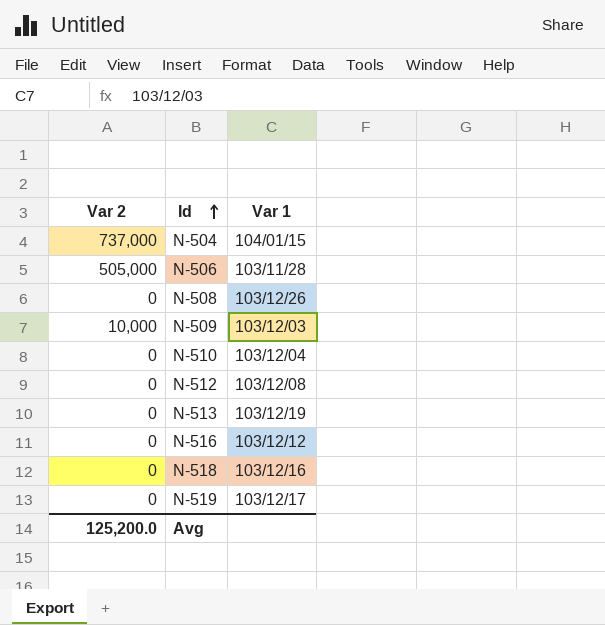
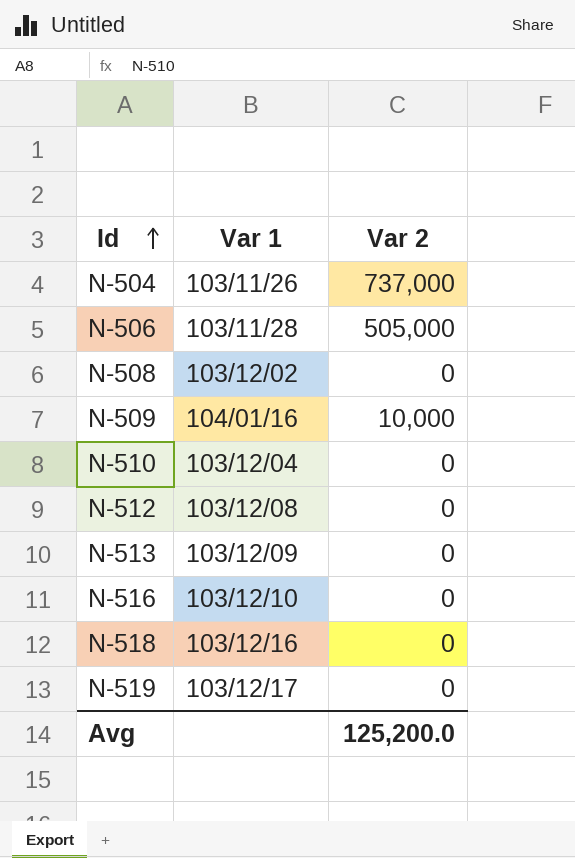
column Var 2 | position: 1 -> 3
N-504 | Var 1: 104/01/15 -> 103/11/26
N-508 | Var 1: 103/12/26 -> 103/12/02
N-509 | Var 1: 103/12/03 -> 104/01/16
N-513 | Var 1: 103/12/19 -> 103/12/09
N-516 | Var 1: 103/12/12 -> 103/12/10

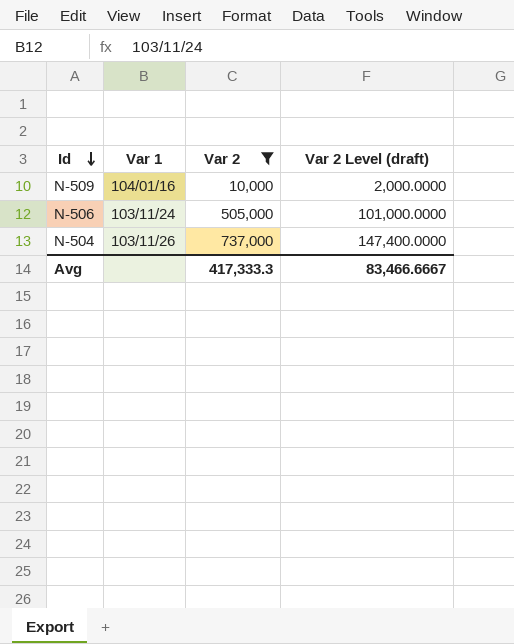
filter: none -> Var 2 != 0
row order: Id ascending -> Id descending
column Var 2 Level (draft) | formula: none -> [Var 2] * 0.2
N-506 | Var 1: 103/11/28 -> 103/11/24
Avg | Var 2: 125,200.0 -> 417,333.3

